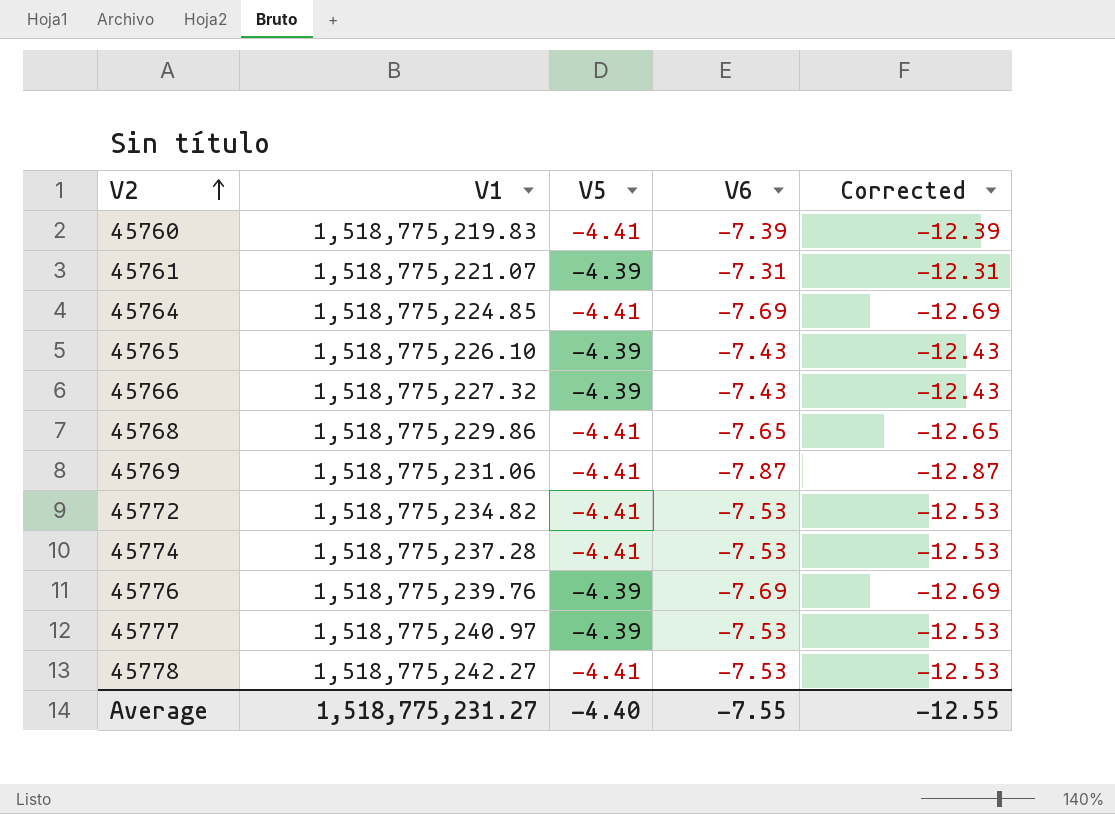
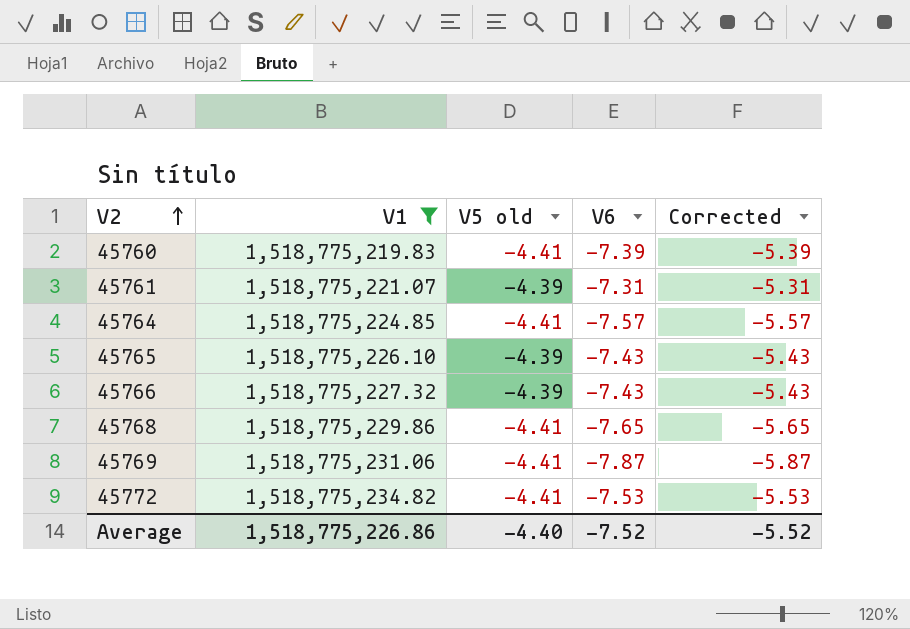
filter: none -> V1 <= 1,518,775,234.82
column name: V5 -> V5 old
column Corrected | formula: [V6] - 5 -> [V6] + 2
45764 | V6: -7.69 -> -7.57
Average | V1: 1,518,775,231.27 -> 1,518,775,226.86
Average | V6: -7.55 -> -7.52
Average | Corrected: -12.55 -> -5.52

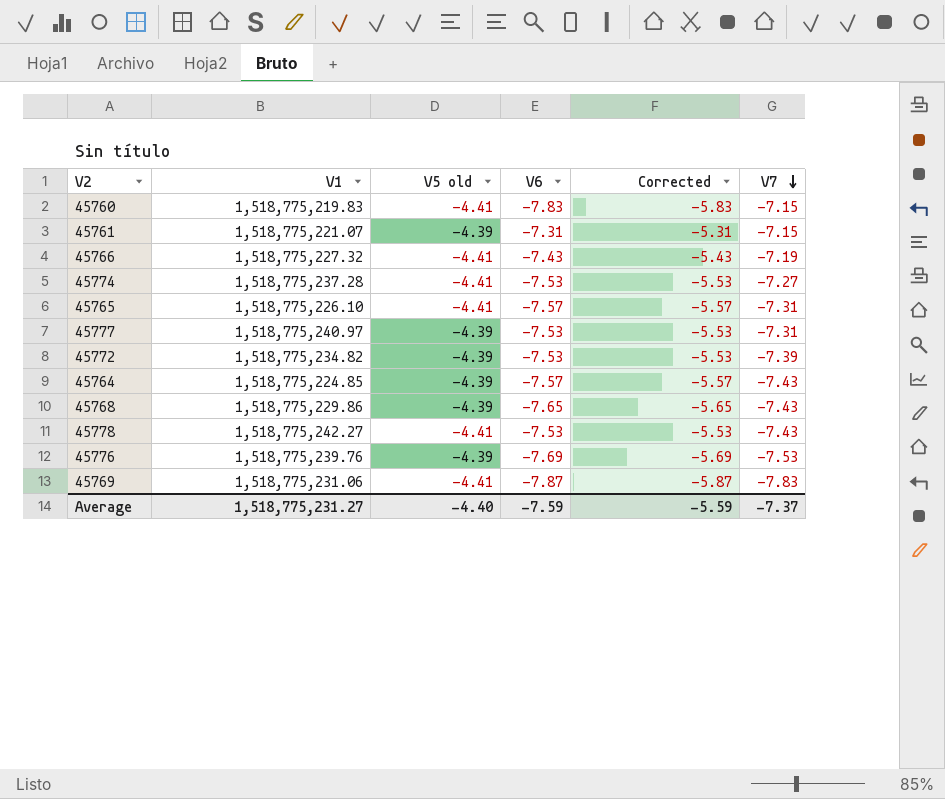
filter: V1 <= 1,518,775,234.82 -> none
row order: V2 ascending -> V7 descending
column V7 | position: none -> 6
45760 | V6: -7.39 -> -7.83
45760 | Corrected: -5.39 -> -5.83
45766 | V5 old: -4.39 -> -4.41
45765 | V5 old: -4.39 -> -4.41
45765 | V6: -7.43 -> -7.57
45765 | Corrected: -5.43 -> -5.57
45772 | V5 old: -4.41 -> -4.39
45764 | V5 old: -4.41 -> -4.39
45768 | V5 old: -4.41 -> -4.39
Average | V1: 1,518,775,226.86 -> 1,518,775,231.27
Average | V6: -7.52 -> -7.59
Average | Corrected: -5.52 -> -5.59

